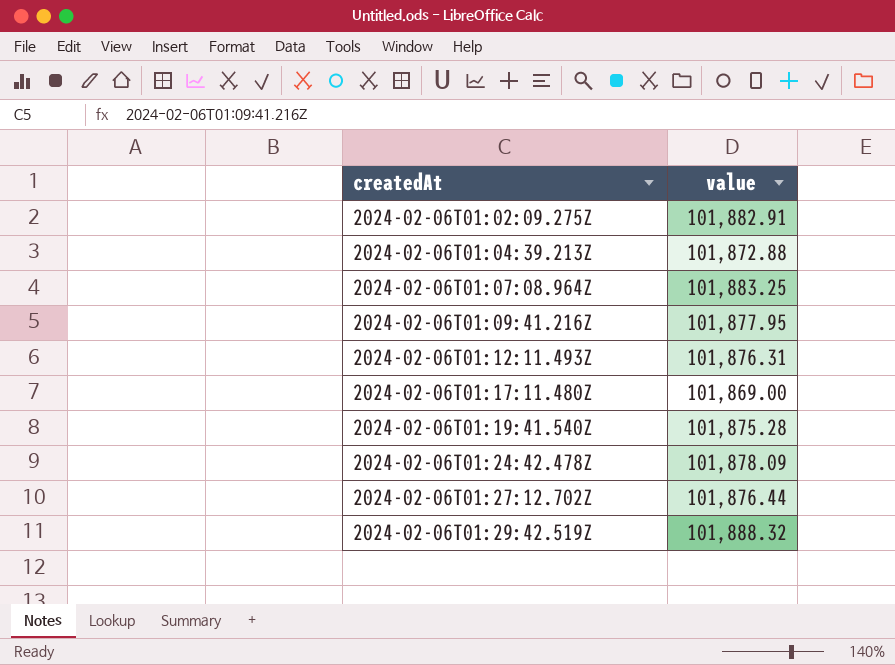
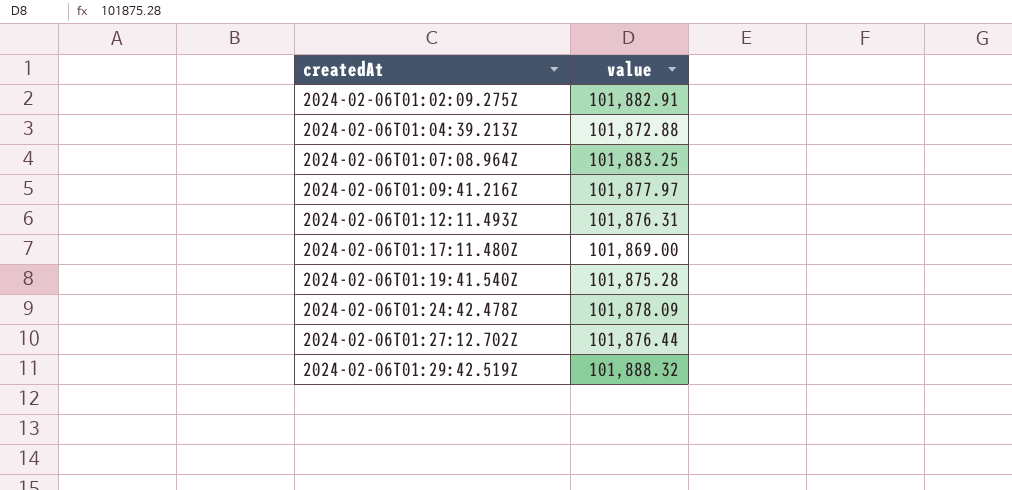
2024-02-06T01:09:41.216Z | value: 101,877.95 -> 101,877.97

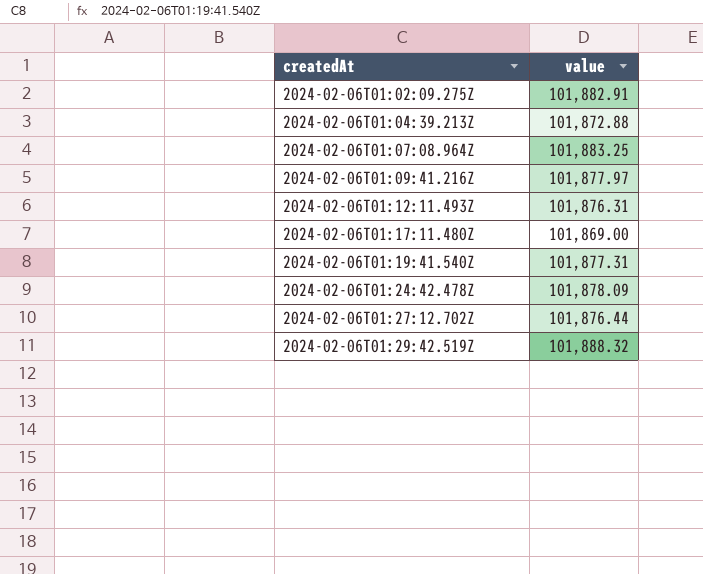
2024-02-06T01:19:41.540Z | value: 101,875.28 -> 101,877.31

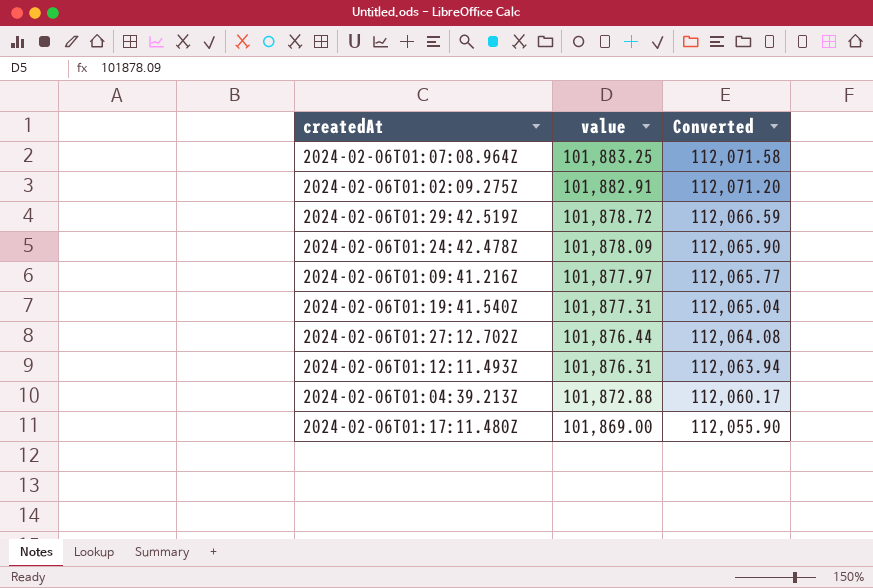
row order: createdAt ascending -> value descending
column Converted | formula: none -> [value] * 1.1
2024-02-06T01:29:42.519Z | value: 101,888.32 -> 101,878.72

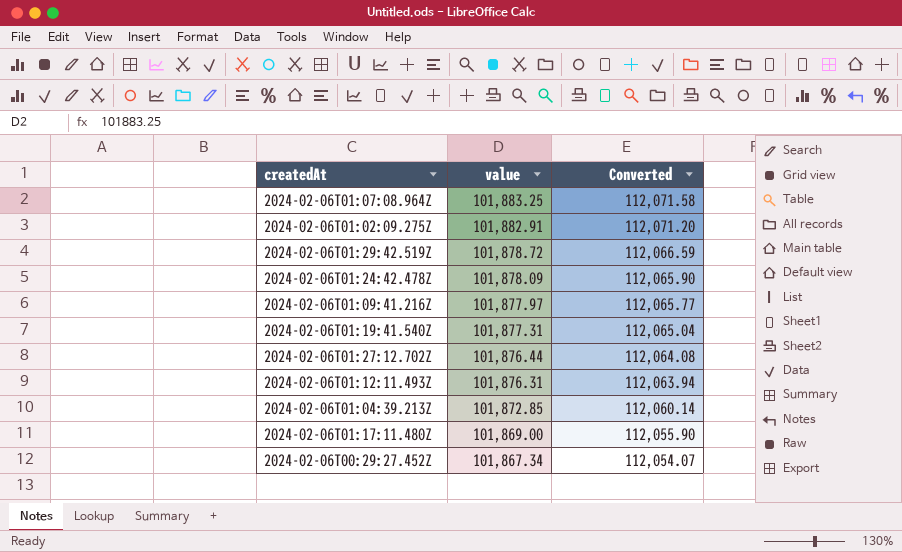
2024-02-06T01:04:39.213Z | value: 101,872.88 -> 101,872.85
2024-02-06T01:04:39.213Z | Converted: 112,060.17 -> 112,060.14
row 2024-02-06T00:29:27.452Z: none -> 101,867.34 | 112,054.07

